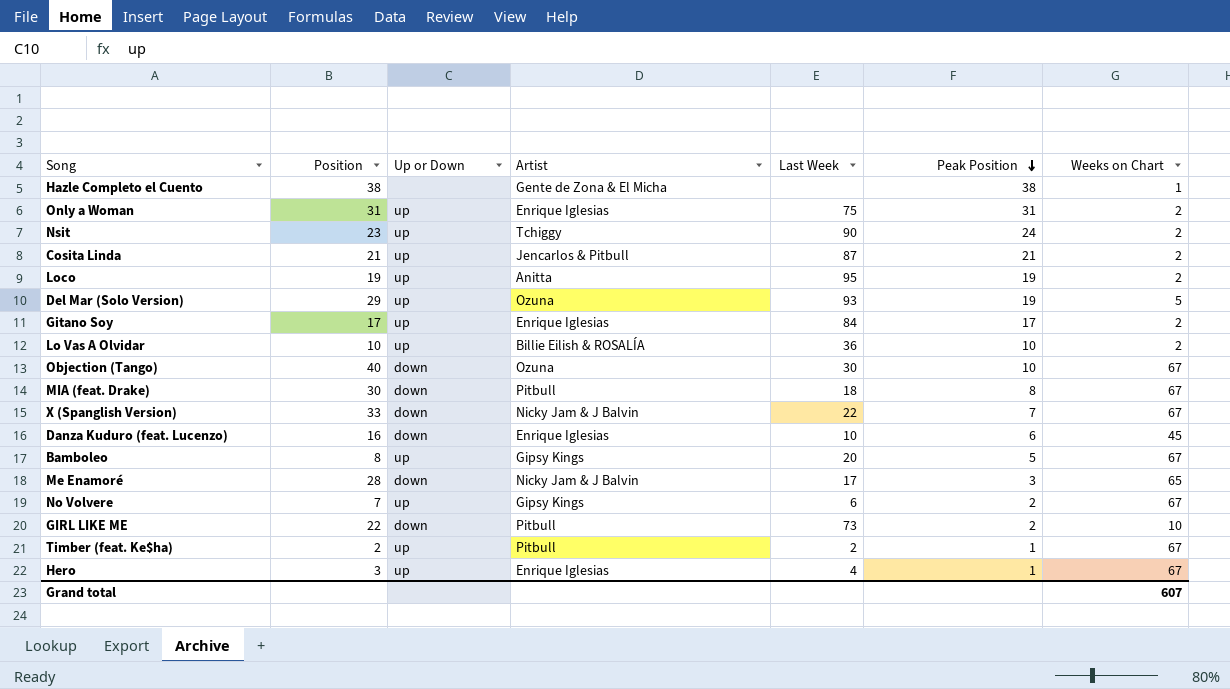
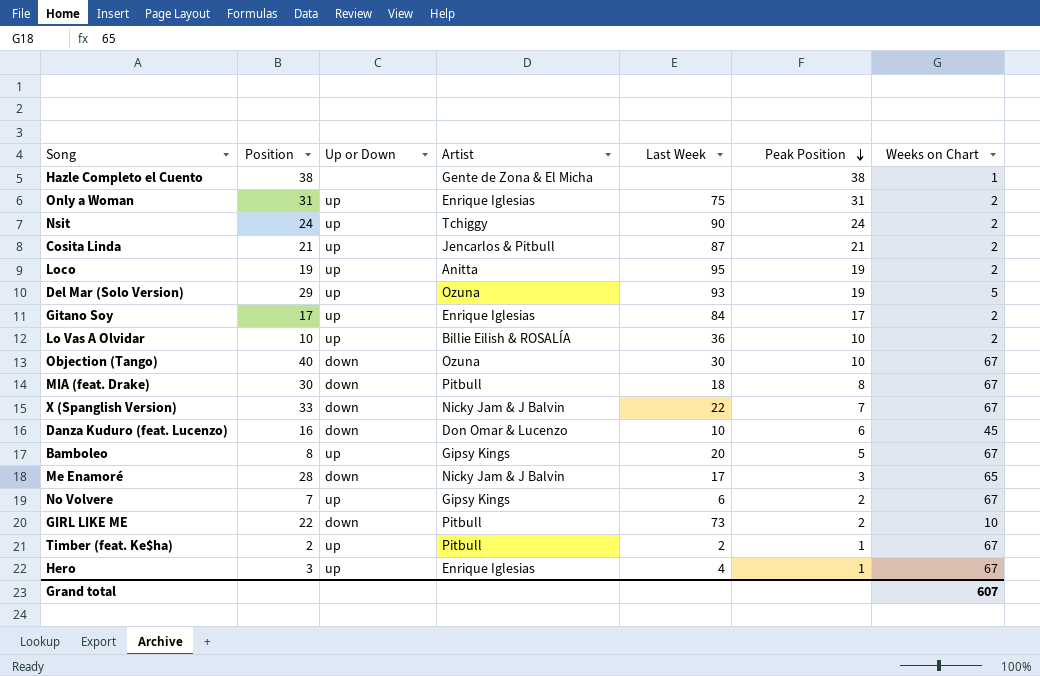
Nsit | Position: 23 -> 24
Danza Kuduro (feat. Lucenzo) | Artist: Enrique Iglesias -> Don Omar & Lucenzo

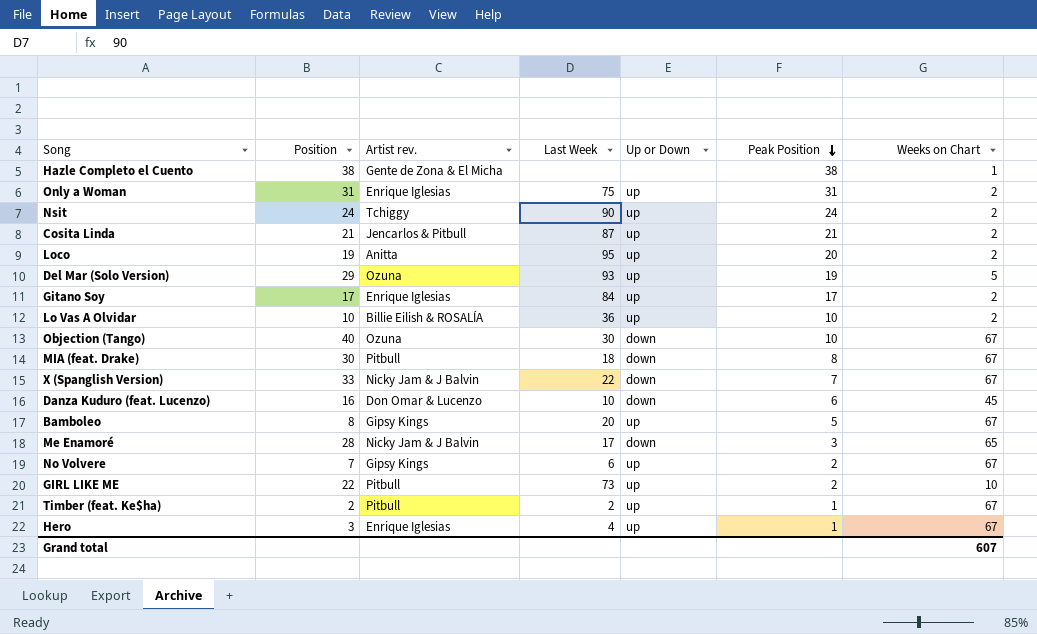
column name: Artist -> Artist rev.
column Up or Down | position: 3 -> 5
Loco | Peak Position: 19 -> 20
GIRL LIKE ME | Up or Down: down -> up

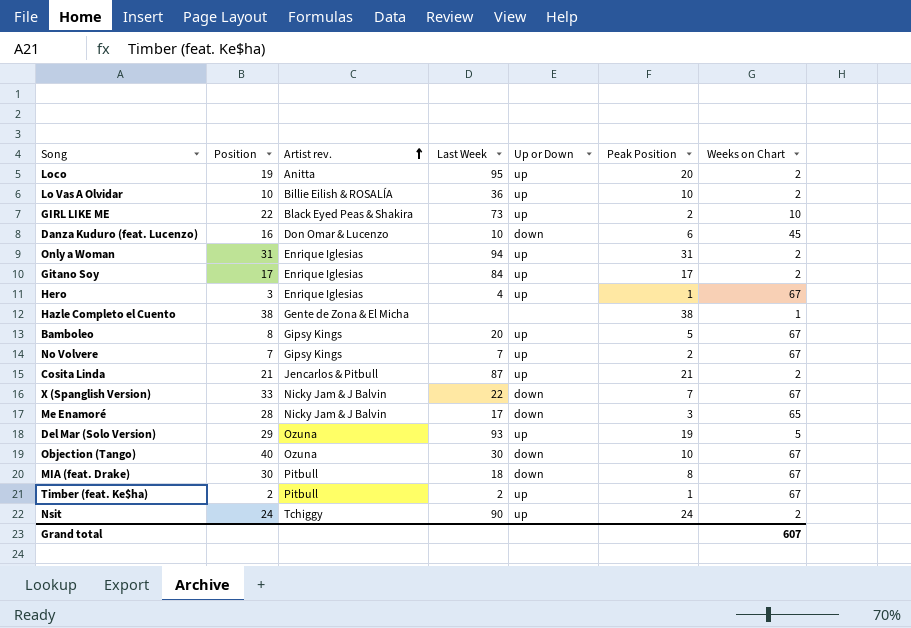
row order: Peak Position descending -> Artist rev. ascending
GIRL LIKE ME | Artist rev.: Pitbull -> Black Eyed Peas & Shakira
Only a Woman | Last Week: 75 -> 94
No Volvere | Last Week: 6 -> 7

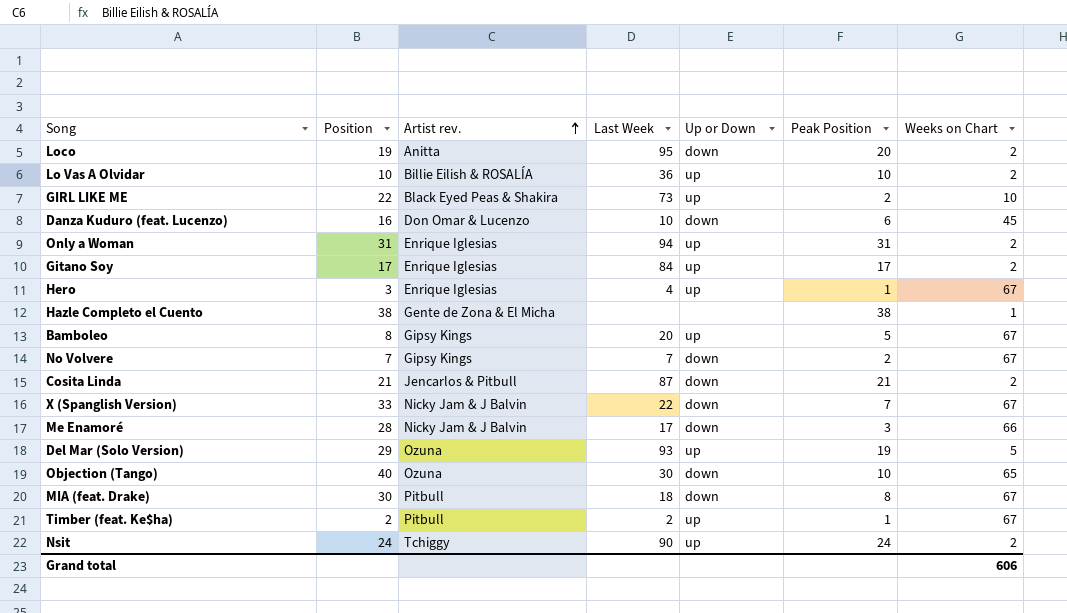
Loco | Up or Down: up -> down
No Volvere | Up or Down: up -> down
Cosita Linda | Up or Down: up -> down
Me Enamoré | Weeks on Chart: 65 -> 66
Objection (Tango) | Weeks on Chart: 67 -> 65
Grand total | Weeks on Chart: 607 -> 606

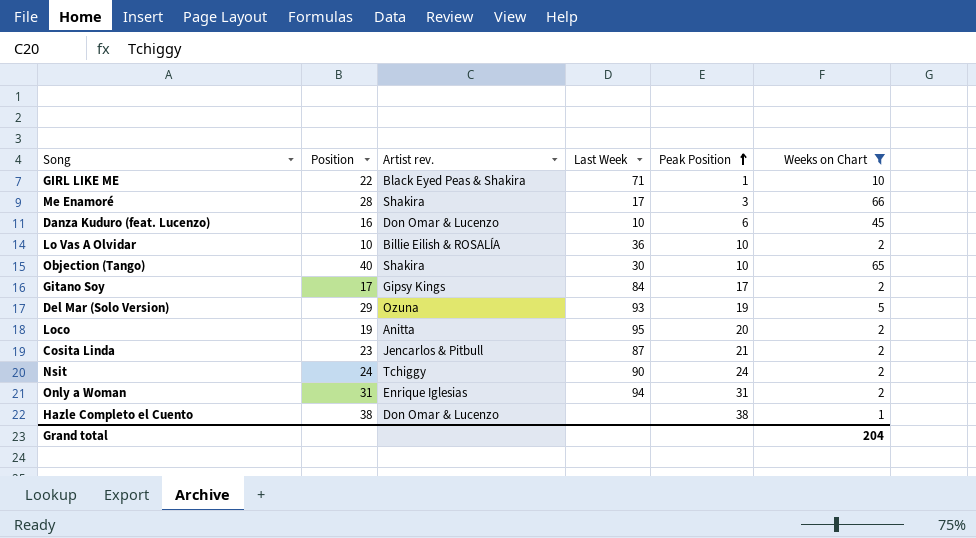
filter: none -> Weeks on Chart != 67
row order: Artist rev. ascending -> Peak Position ascending
column Up or Down | position: 5 -> none
GIRL LIKE ME | Last Week: 73 -> 71
GIRL LIKE ME | Peak Position: 2 -> 1
Me Enamoré | Artist rev.: Nicky Jam & J Balvin -> Shakira
Objection (Tango) | Artist rev.: Ozuna -> Shakira
Gitano Soy | Artist rev.: Enrique Iglesias -> Gipsy Kings
Cosita Linda | Position: 21 -> 23
Hazle Completo el Cuento | Artist rev.: Gente de Zona & El Micha -> Don Omar & Lucenzo
Grand total | Weeks on Chart: 606 -> 204

